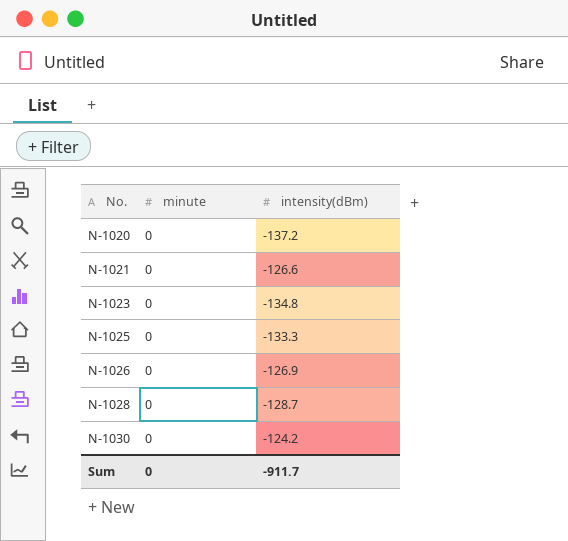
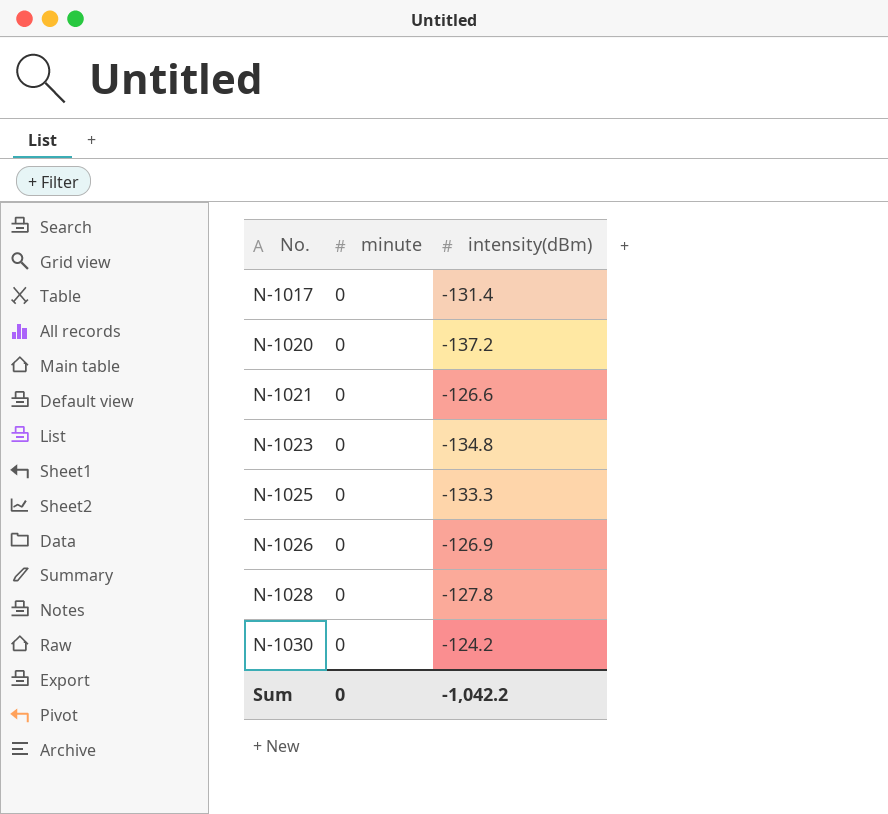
row N-1017: none -> 0 | -131.4
N-1028 | intensity(dBm): -128.7 -> -127.8
Sum | intensity(dBm): -911.7 -> -1,042.2

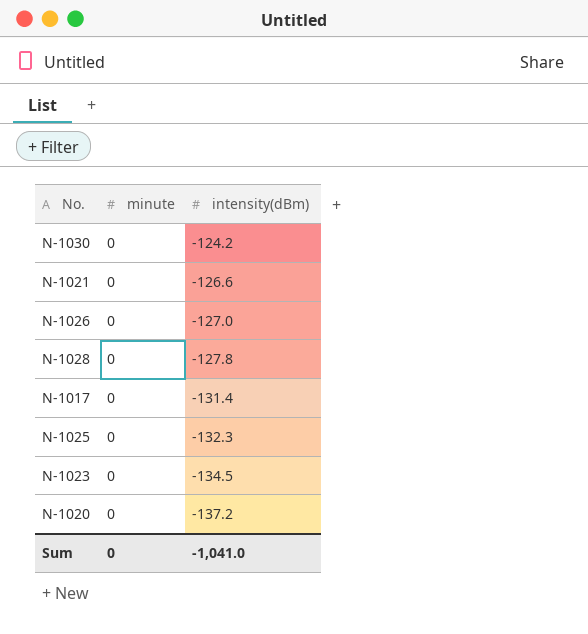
row order: No. ascending -> intensity(dBm) descending
N-1026 | intensity(dBm): -126.9 -> -127.0
N-1025 | intensity(dBm): -133.3 -> -132.3
N-1023 | intensity(dBm): -134.8 -> -134.5
Sum | intensity(dBm): -1,042.2 -> -1,041.0

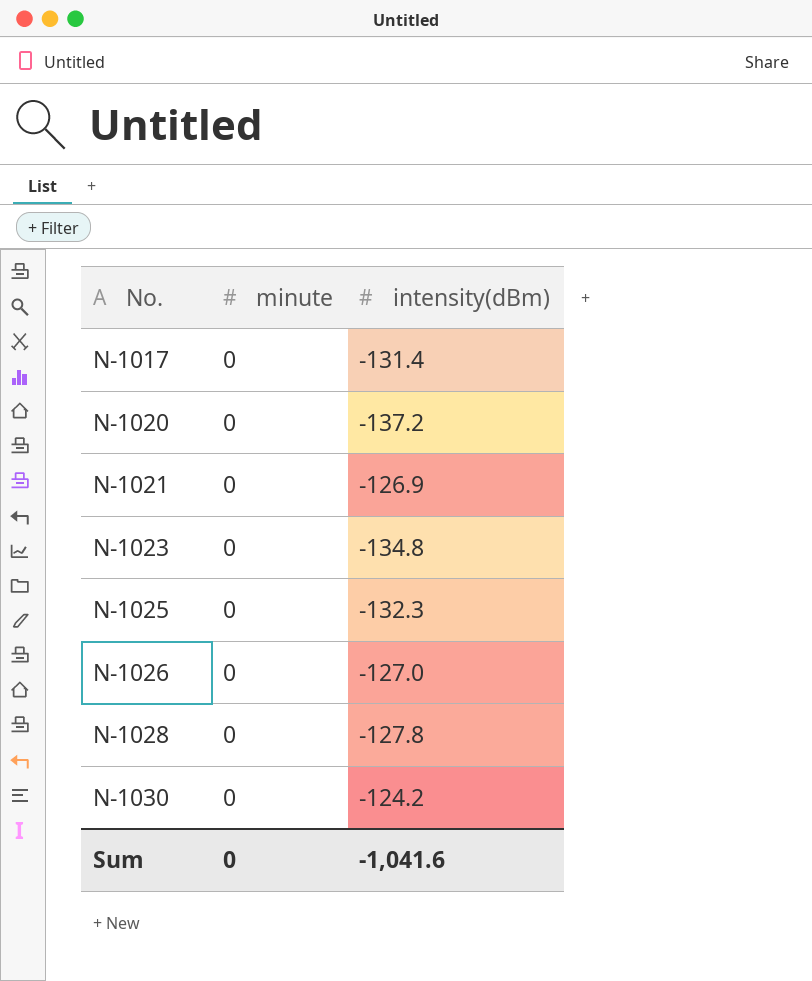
row order: intensity(dBm) descending -> No. ascending
N-1021 | intensity(dBm): -126.6 -> -126.9
N-1023 | intensity(dBm): -134.5 -> -134.8
Sum | intensity(dBm): -1,041.0 -> -1,041.6

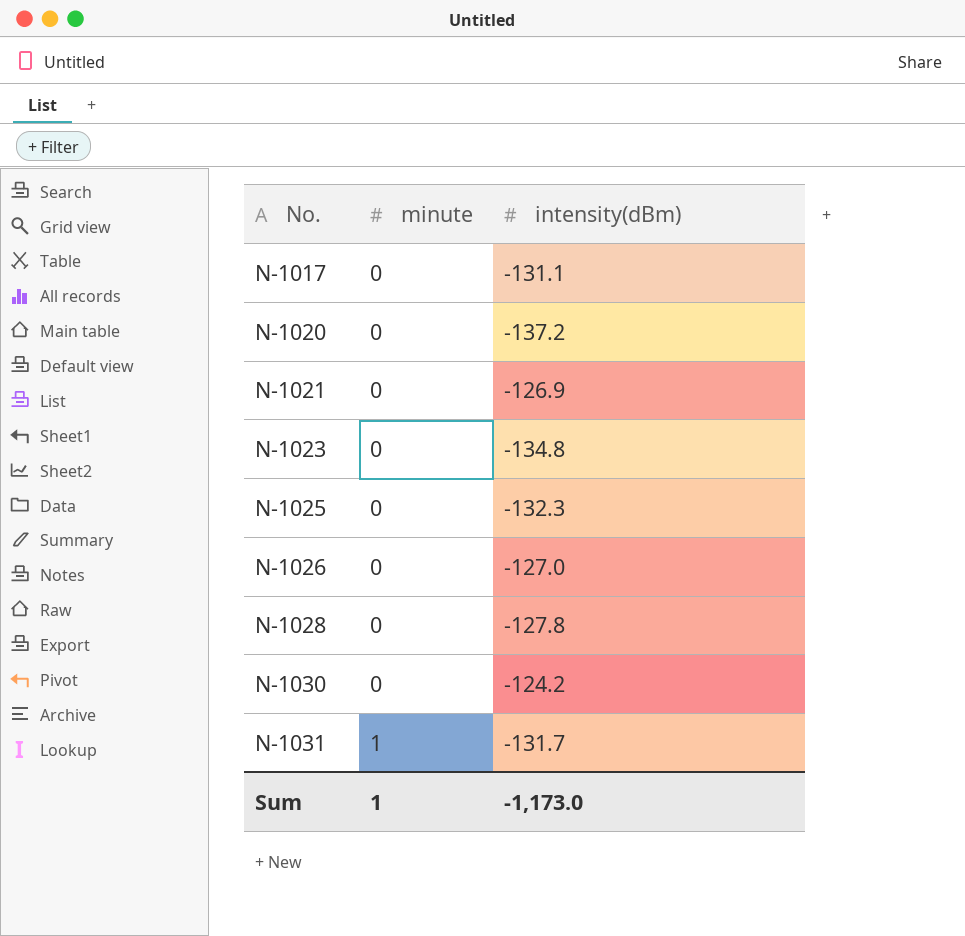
N-1017 | intensity(dBm): -131.4 -> -131.1
row N-1031: none -> 1 | -131.7
Sum | minute: 0 -> 1
Sum | intensity(dBm): -1,041.6 -> -1,173.0

